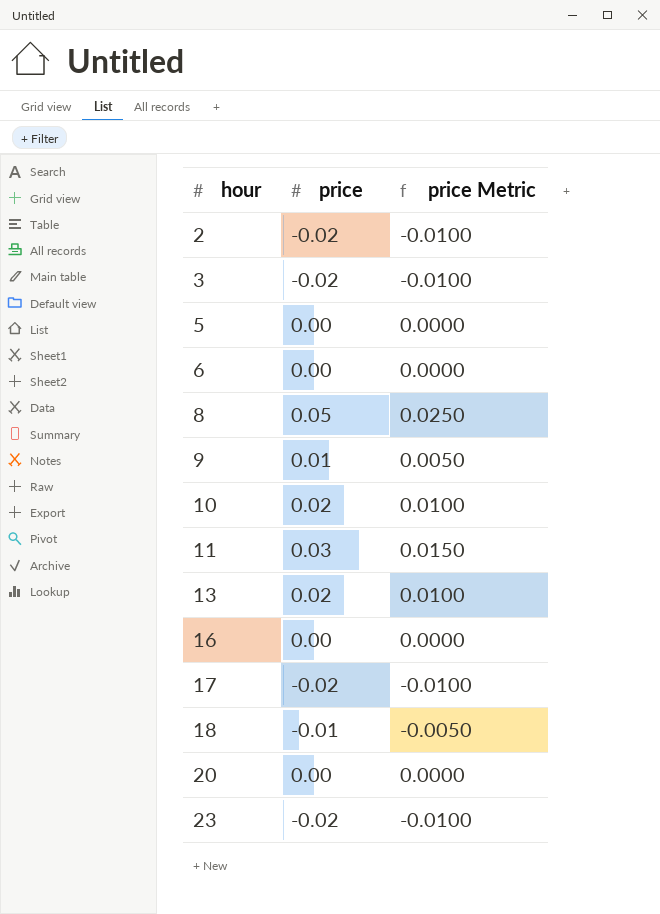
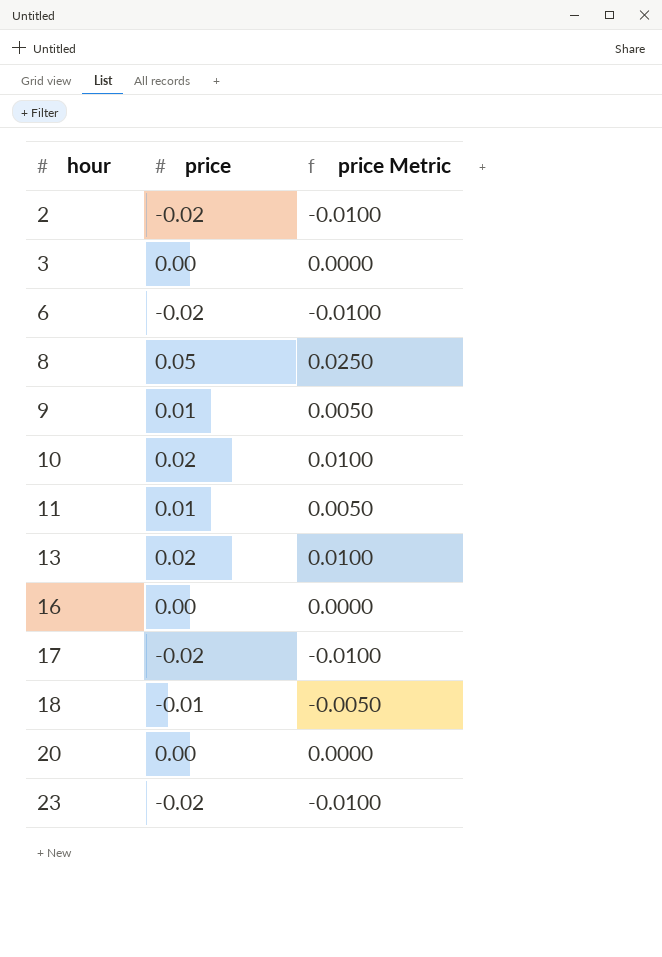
row 5: 0.00 | 0.0000 -> none
3 | price: -0.02 -> 0.00
3 | price Metric: -0.0100 -> 0.0000
6 | price: 0.00 -> -0.02
6 | price Metric: 0.0000 -> -0.0100
11 | price: 0.03 -> 0.01
11 | price Metric: 0.0150 -> 0.0050

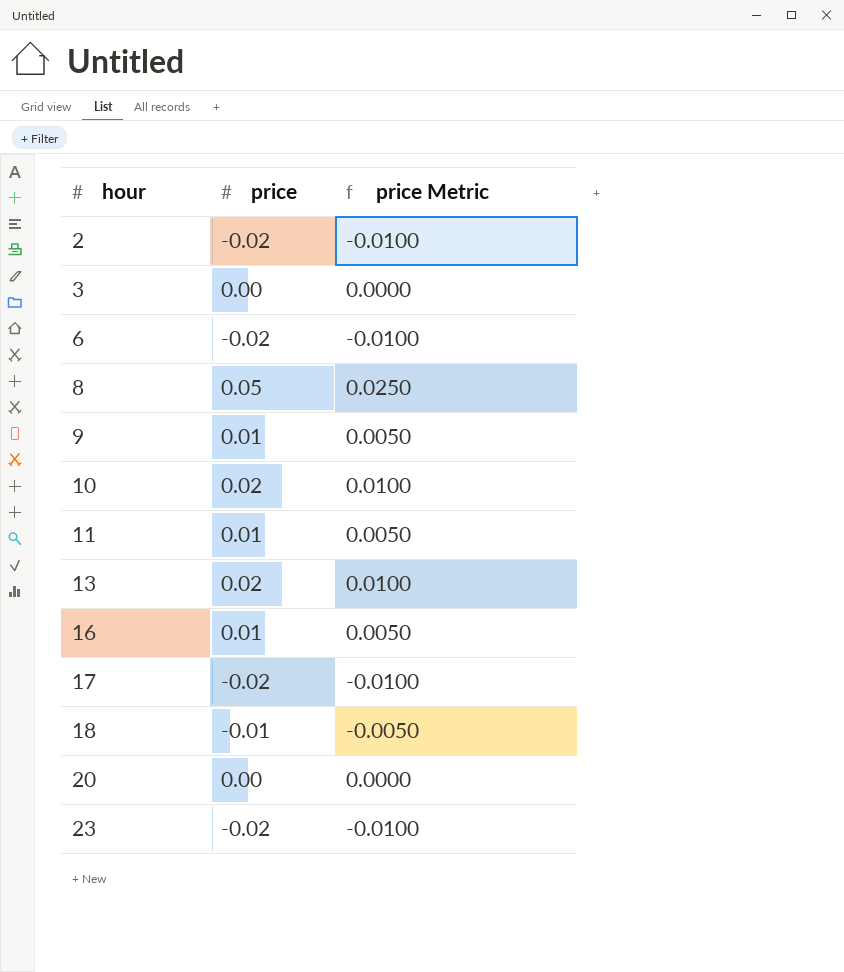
16 | price: 0.00 -> 0.01
16 | price Metric: 0.0000 -> 0.0050

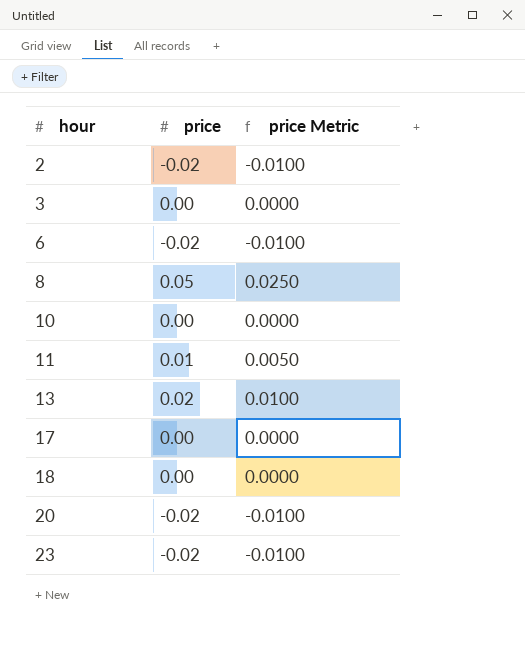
row 9: 0.01 | 0.0050 -> none
row 16: 0.01 | 0.0050 -> none
10 | price: 0.02 -> 0.00
10 | price Metric: 0.0100 -> 0.0000
17 | price: -0.02 -> 0.00
17 | price Metric: -0.0100 -> 0.0000
18 | price: -0.01 -> 0.00
18 | price Metric: -0.0050 -> 0.0000
20 | price: 0.00 -> -0.02
20 | price Metric: 0.0000 -> -0.0100

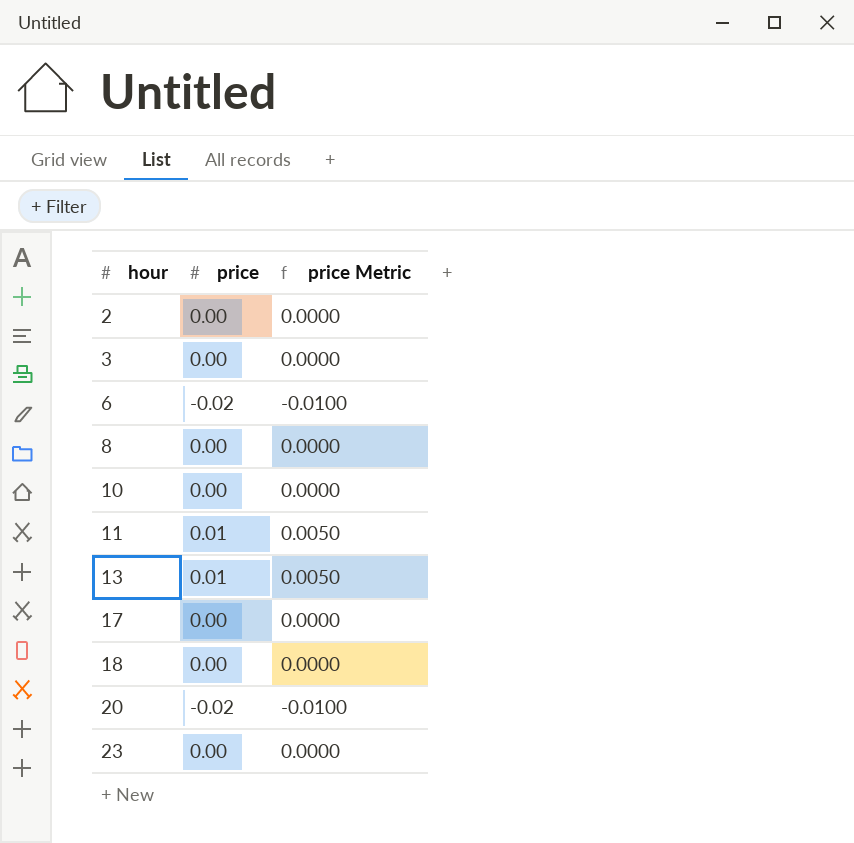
2 | price: -0.02 -> 0.00
2 | price Metric: -0.0100 -> 0.0000
8 | price: 0.05 -> 0.00
8 | price Metric: 0.0250 -> 0.0000
13 | price: 0.02 -> 0.01
13 | price Metric: 0.0100 -> 0.0050
23 | price: -0.02 -> 0.00
23 | price Metric: -0.0100 -> 0.0000

